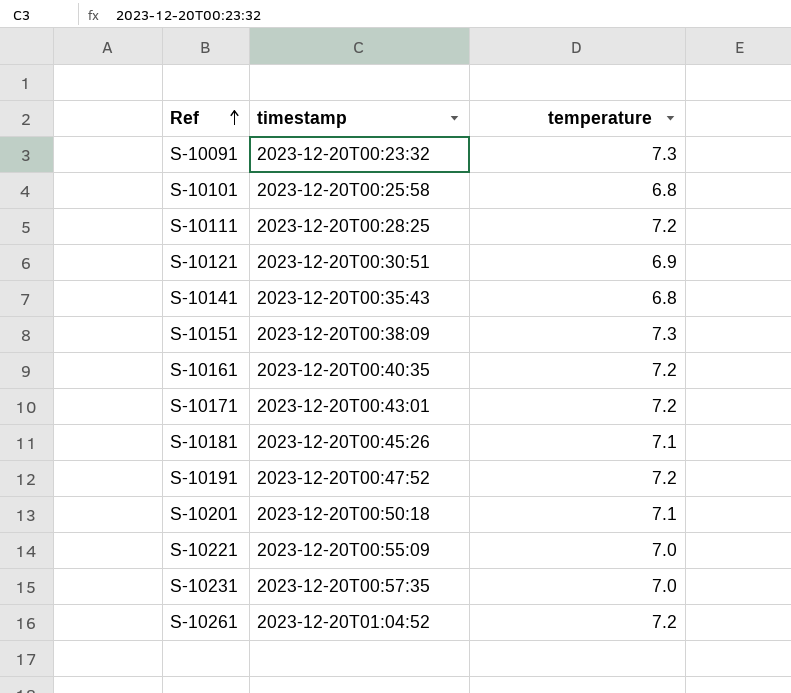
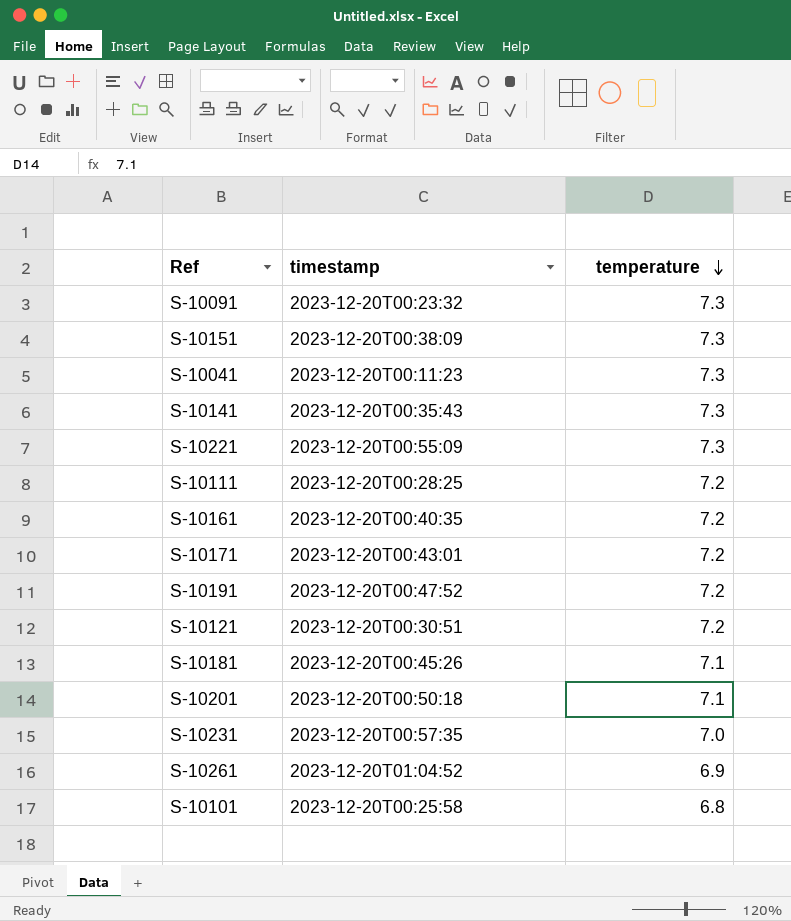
row order: Ref ascending -> temperature descending
row S-10041: none -> 2023-12-20T00:11:23 | 7.3
S-10141 | temperature: 6.8 -> 7.3
S-10221 | temperature: 7.0 -> 7.3
S-10121 | temperature: 6.9 -> 7.2
S-10261 | temperature: 7.2 -> 6.9

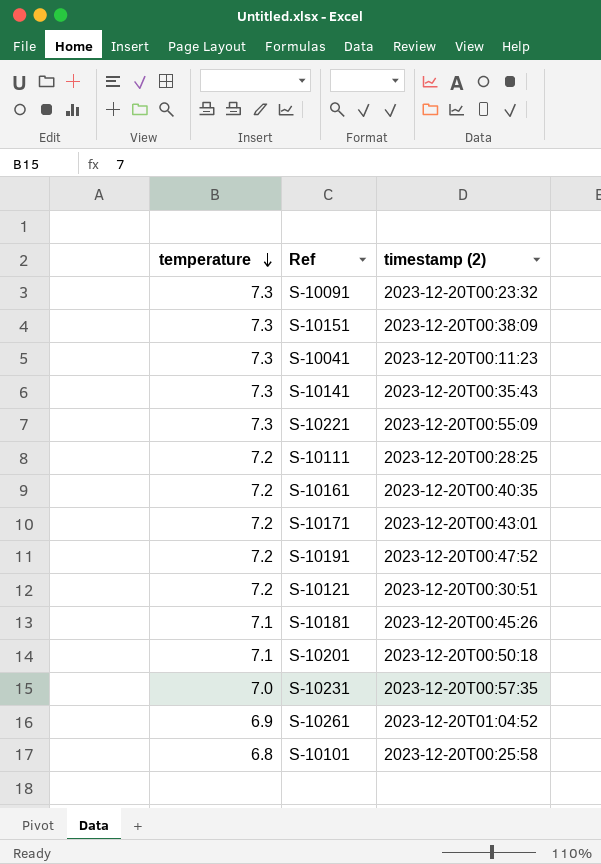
column temperature | position: 3 -> 1
column name: timestamp -> timestamp (2)

